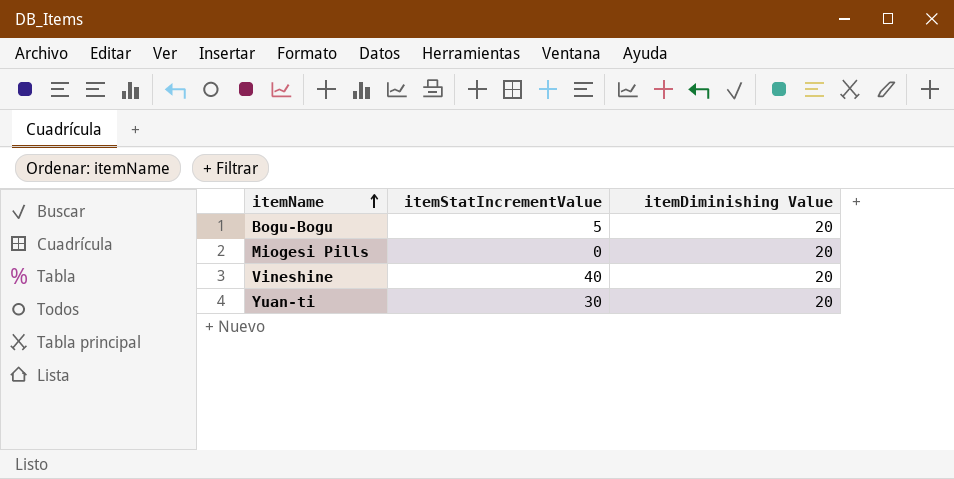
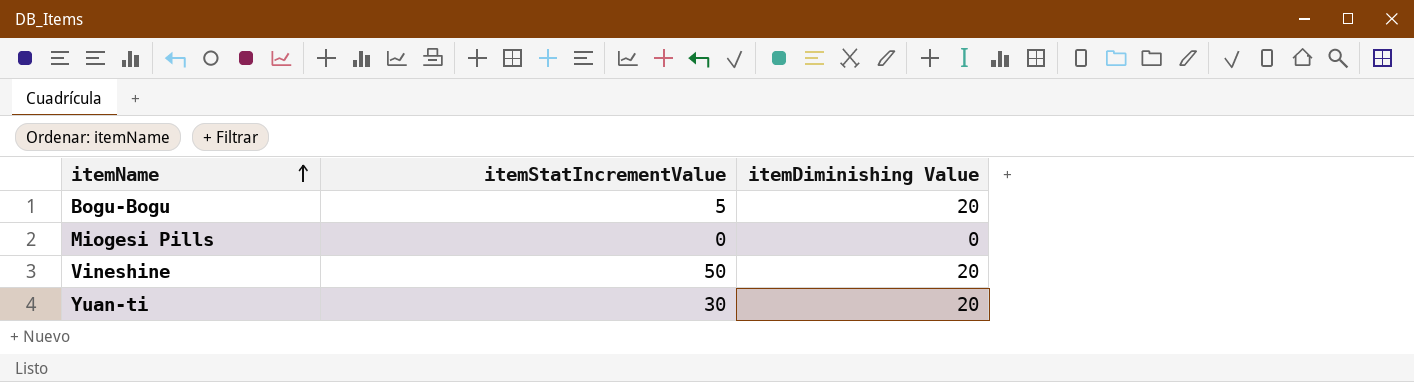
Miogesi Pills | itemDiminishing Value: 20 -> 0
Vineshine | itemStatIncrementValue: 40 -> 50

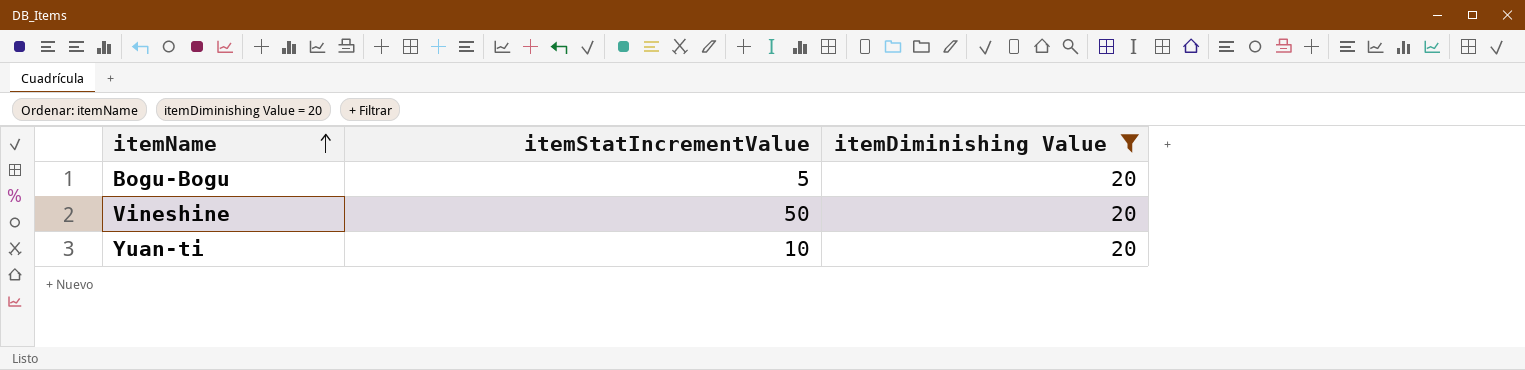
filter: none -> itemDiminishing Value = 20
Yuan-ti | itemStatIncrementValue: 30 -> 10

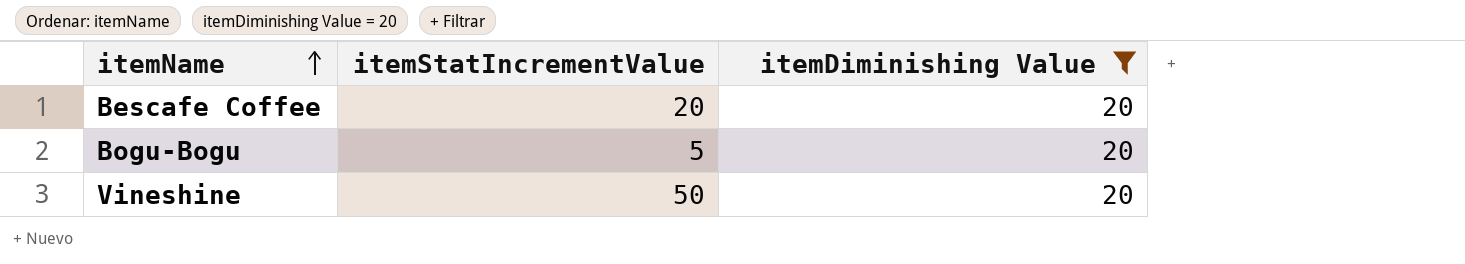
row Yuan-ti: 10 | 20 -> none
row Bescafe Coffee: none -> 20 | 20

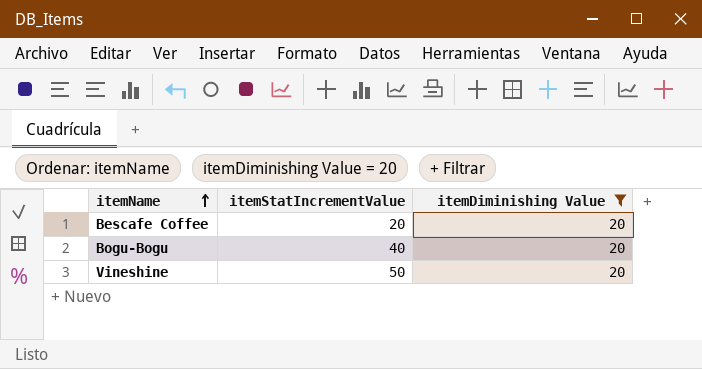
Bogu-Bogu | itemStatIncrementValue: 5 -> 40

